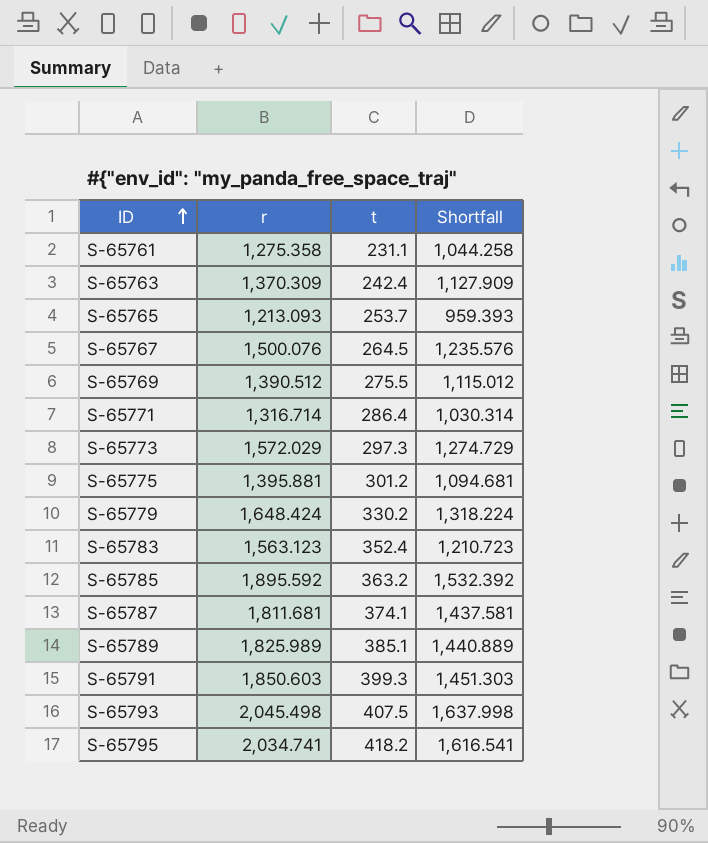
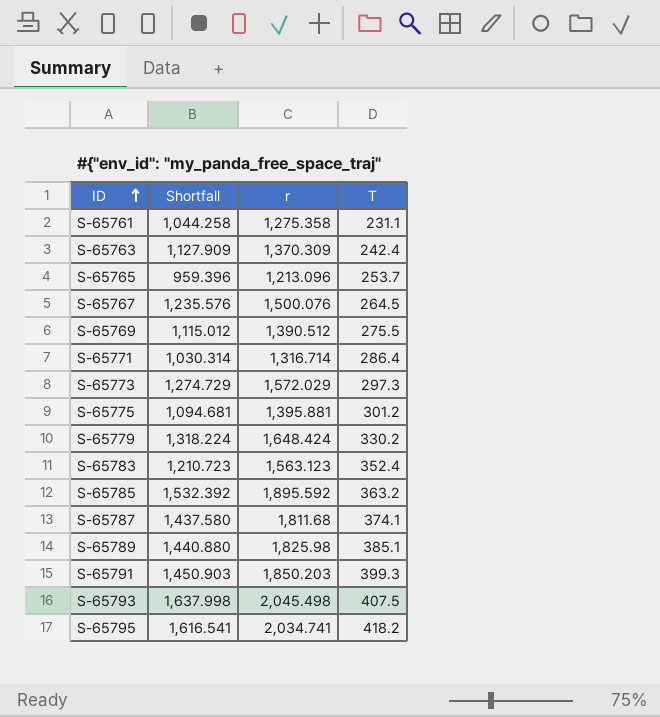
column Shortfall | position: 4 -> 2
column name: t -> T
S-65765 | Shortfall: 959.393 -> 959.396
S-65765 | r: 1,213.093 -> 1,213.096
S-65787 | Shortfall: 1,437.581 -> 1,437.580
S-65787 | r: 1,811.681 -> 1,811.68
S-65789 | Shortfall: 1,440.889 -> 1,440.880
S-65789 | r: 1,825.989 -> 1,825.98
S-65791 | Shortfall: 1,451.303 -> 1,450.903
S-65791 | r: 1,850.603 -> 1,850.203

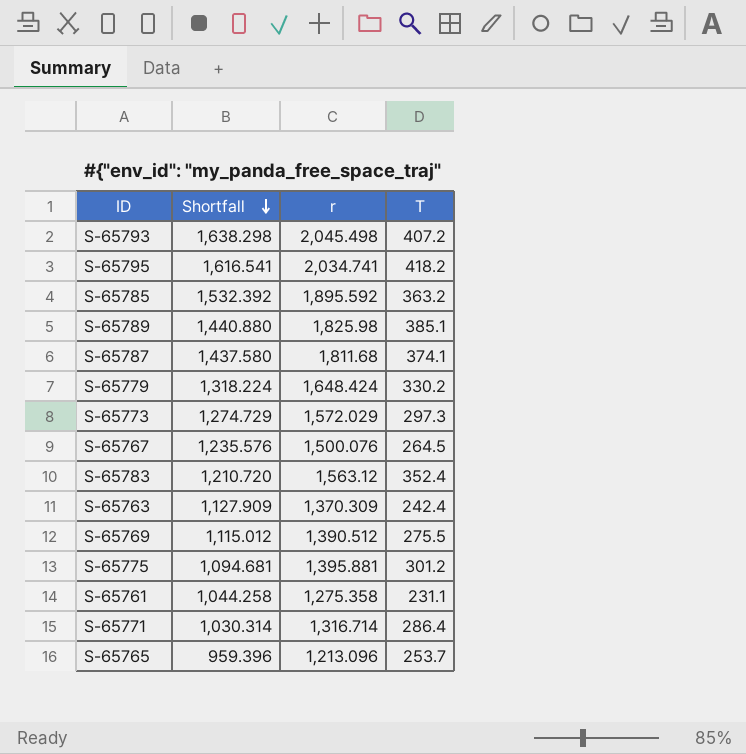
row order: ID ascending -> Shortfall descending
row S-65791: 1,450.903 | 1,850.203 | 399.3 -> none
S-65793 | Shortfall: 1,637.998 -> 1,638.298
S-65793 | T: 407.5 -> 407.2
S-65783 | Shortfall: 1,210.723 -> 1,210.720
S-65783 | r: 1,563.123 -> 1,563.12

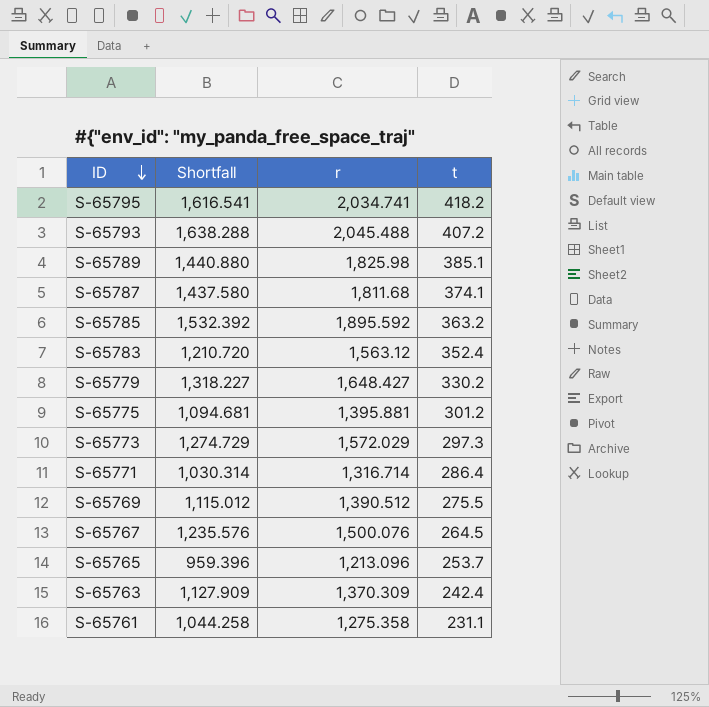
row order: Shortfall descending -> ID descending
column name: T -> t
S-65793 | Shortfall: 1,638.298 -> 1,638.288
S-65793 | r: 2,045.498 -> 2,045.488
S-65779 | Shortfall: 1,318.224 -> 1,318.227
S-65779 | r: 1,648.424 -> 1,648.427

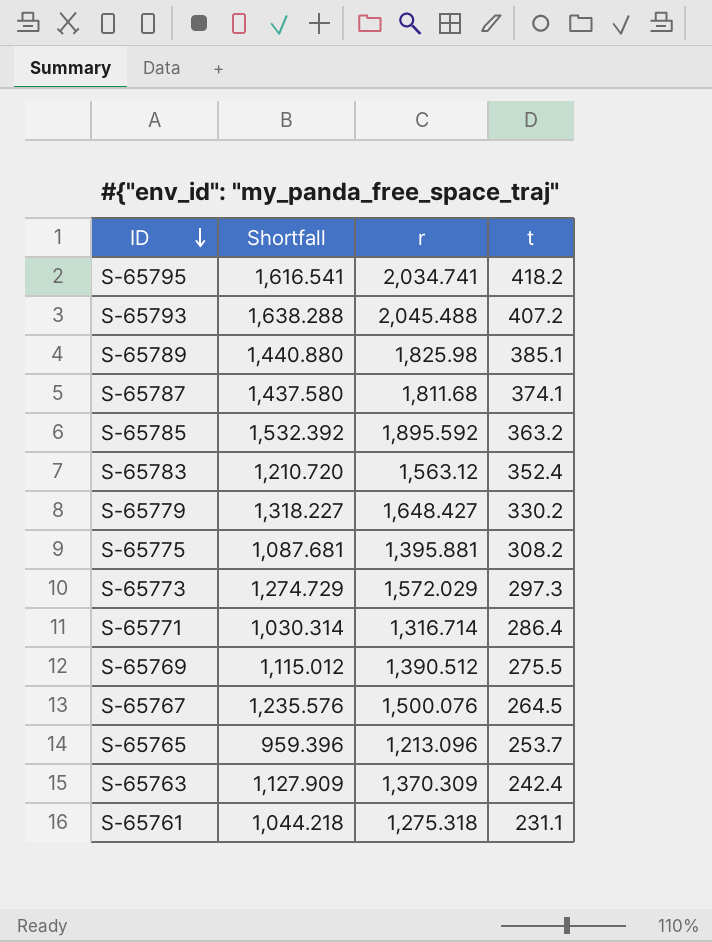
S-65775 | Shortfall: 1,094.681 -> 1,087.681
S-65775 | t: 301.2 -> 308.2
S-65761 | Shortfall: 1,044.258 -> 1,044.218
S-65761 | r: 1,275.358 -> 1,275.318

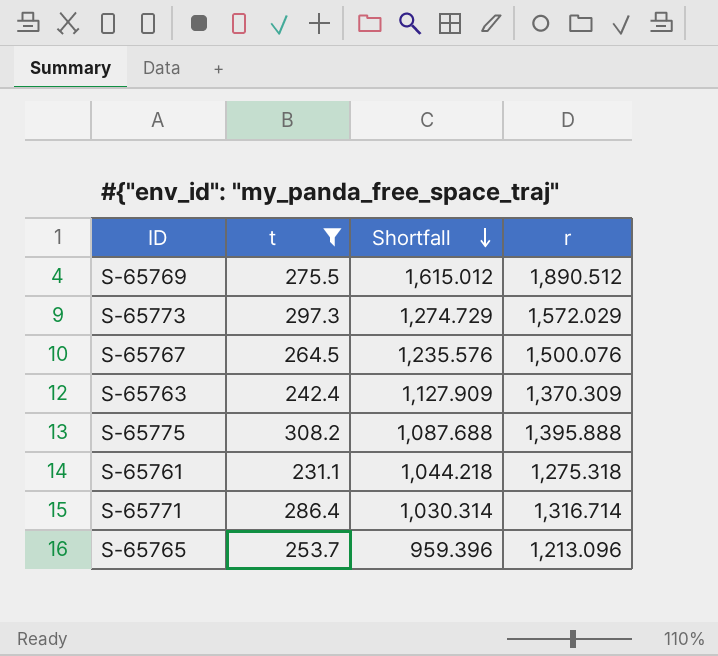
filter: none -> t <= 308.2
row order: ID descending -> Shortfall descending
column t | position: 4 -> 2
S-65769 | Shortfall: 1,115.012 -> 1,615.012
S-65769 | r: 1,390.512 -> 1,890.512
S-65775 | Shortfall: 1,087.681 -> 1,087.688
S-65775 | r: 1,395.881 -> 1,395.888

